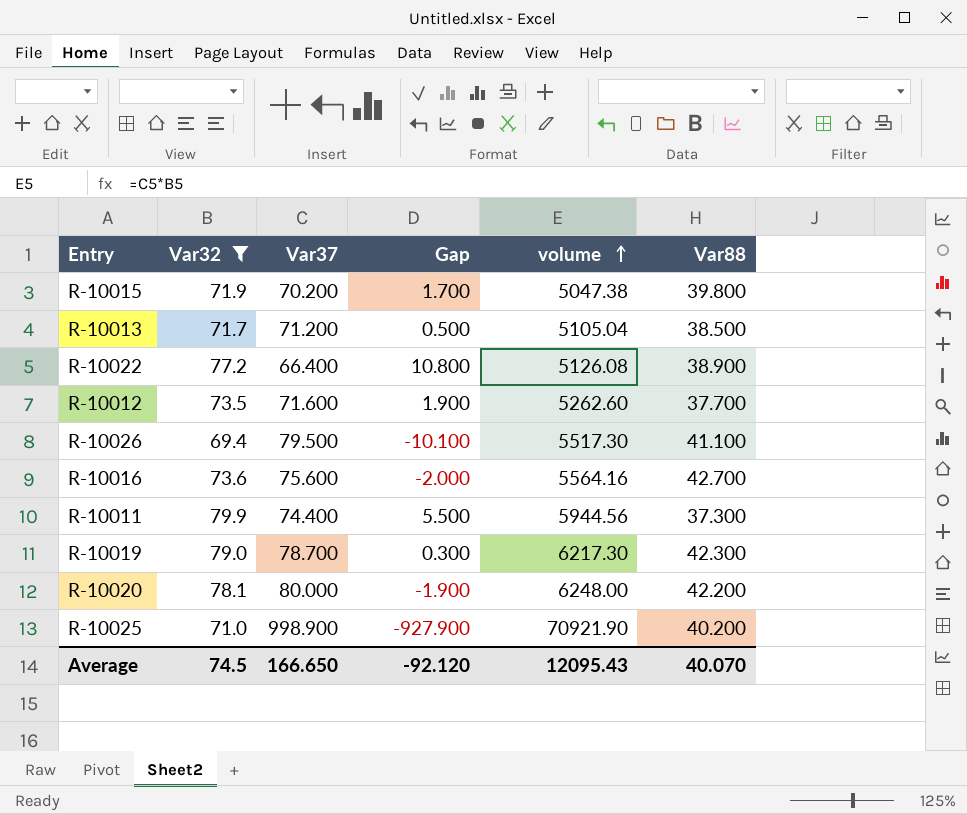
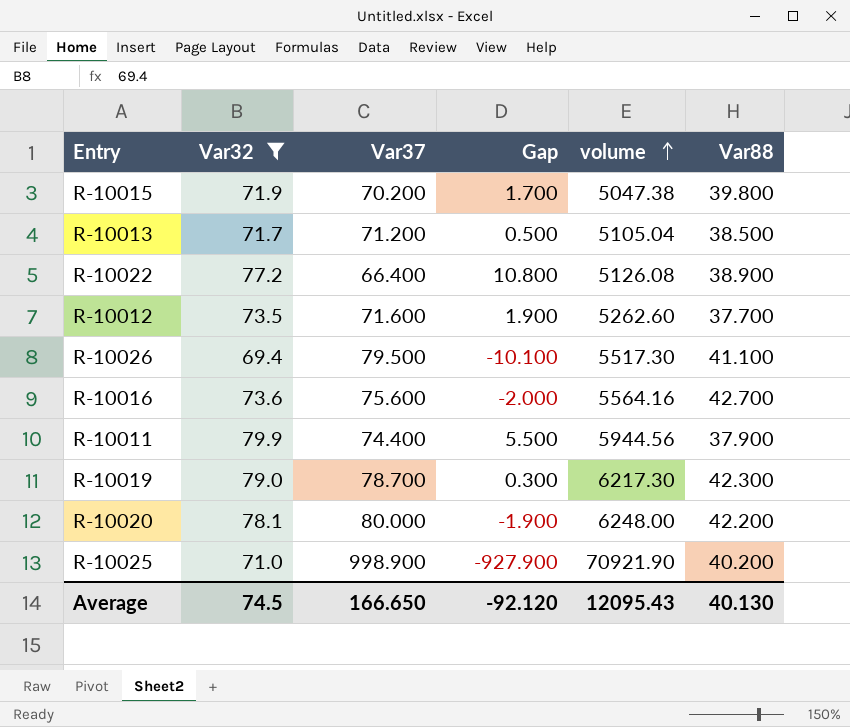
R-10011 | Var88: 37.300 -> 37.900
Average | Var88: 40.070 -> 40.130

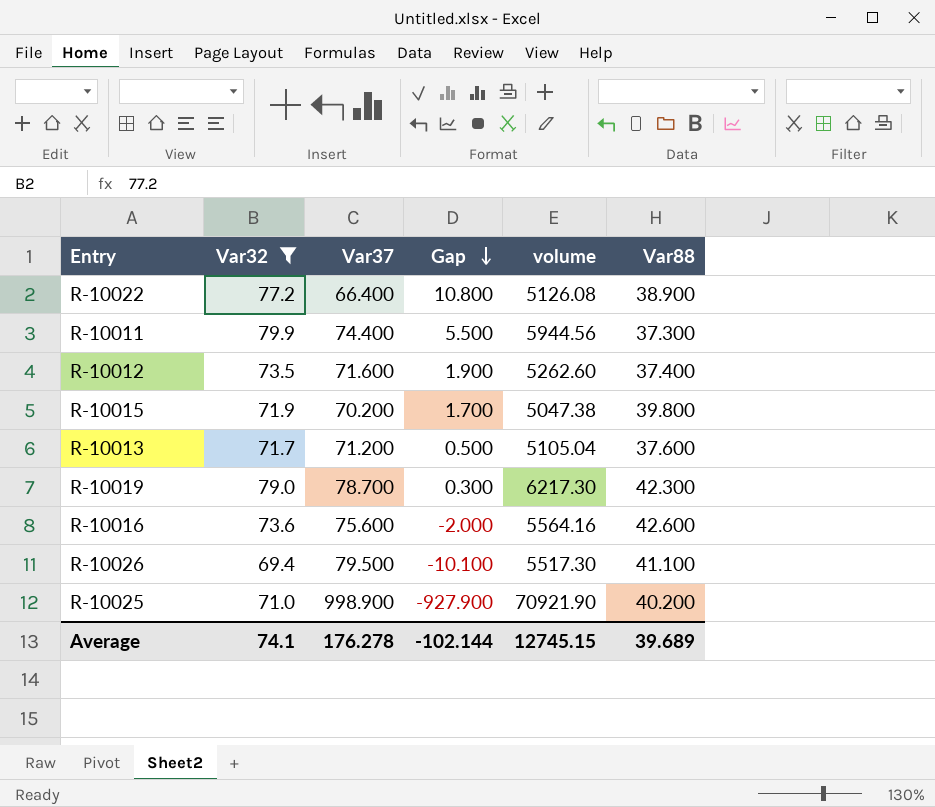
row order: volume ascending -> Gap descending
row R-10020: 78.1 | 80.000 | -1.900 | 6248.00 | 42.200 -> none
R-10011 | Var88: 37.900 -> 37.300
R-10012 | Var88: 37.700 -> 37.400
R-10013 | Var88: 38.500 -> 37.600
R-10016 | Var88: 42.700 -> 42.600
Average | Var32: 74.5 -> 74.1
Average | Var37: 166.650 -> 176.278
Average | Gap: -92.120 -> -102.144
Average | volume: 12095.43 -> 12745.15
Average | Var88: 40.130 -> 39.689

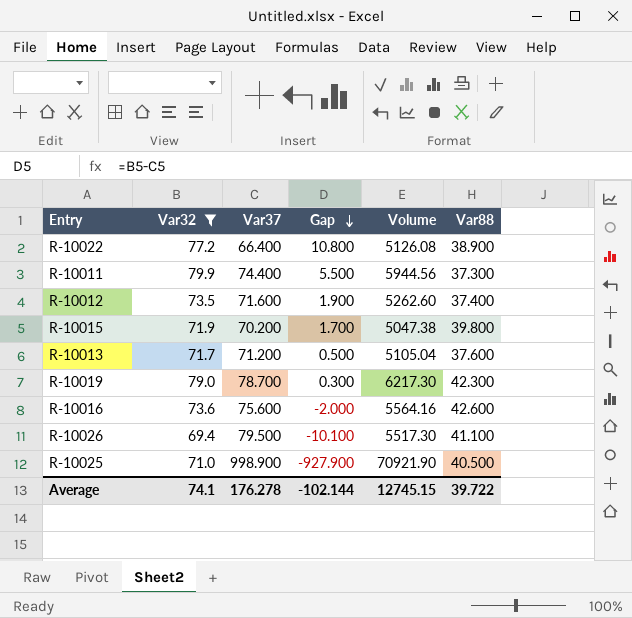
column name: volume -> Volume
R-10025 | Var88: 40.200 -> 40.500
Average | Var88: 39.689 -> 39.722

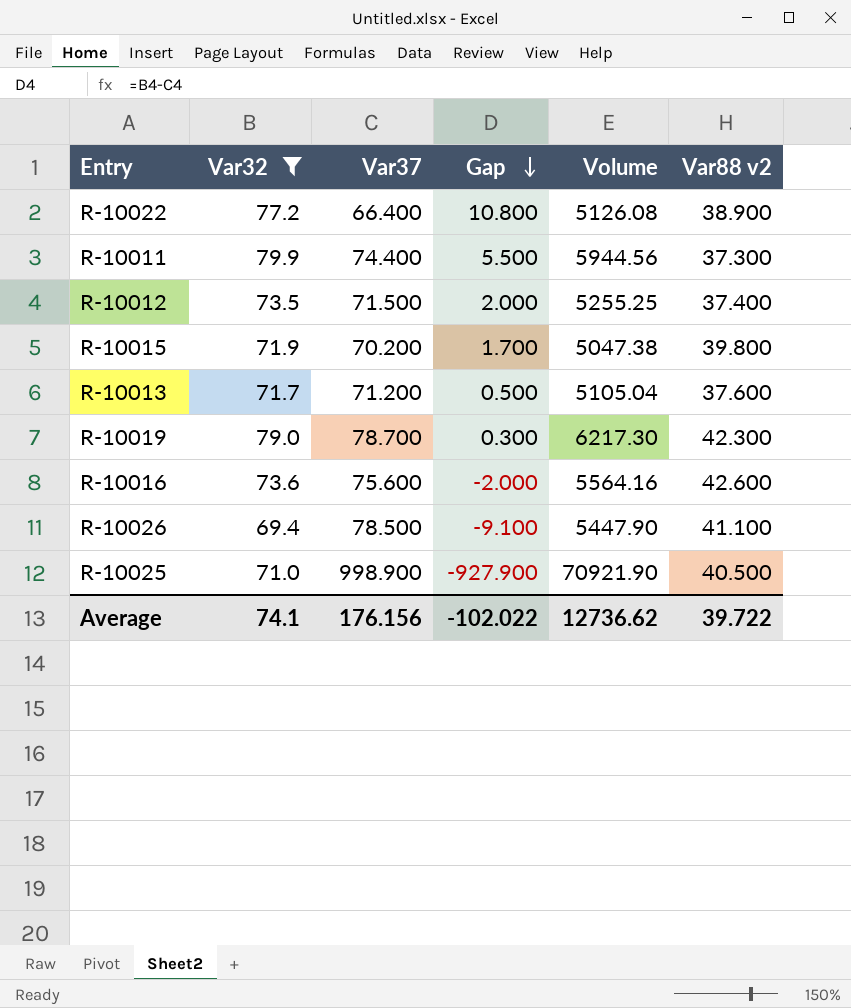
column name: Var88 -> Var88 v2
R-10012 | Var37: 71.600 -> 71.500
R-10012 | Gap: 1.900 -> 2.000
R-10012 | Volume: 5262.60 -> 5255.25
R-10026 | Var37: 79.500 -> 78.500
R-10026 | Gap: -10.100 -> -9.100
R-10026 | Volume: 5517.30 -> 5447.90
Average | Var37: 176.278 -> 176.156
Average | Gap: -102.144 -> -102.022
Average | Volume: 12745.15 -> 12736.62

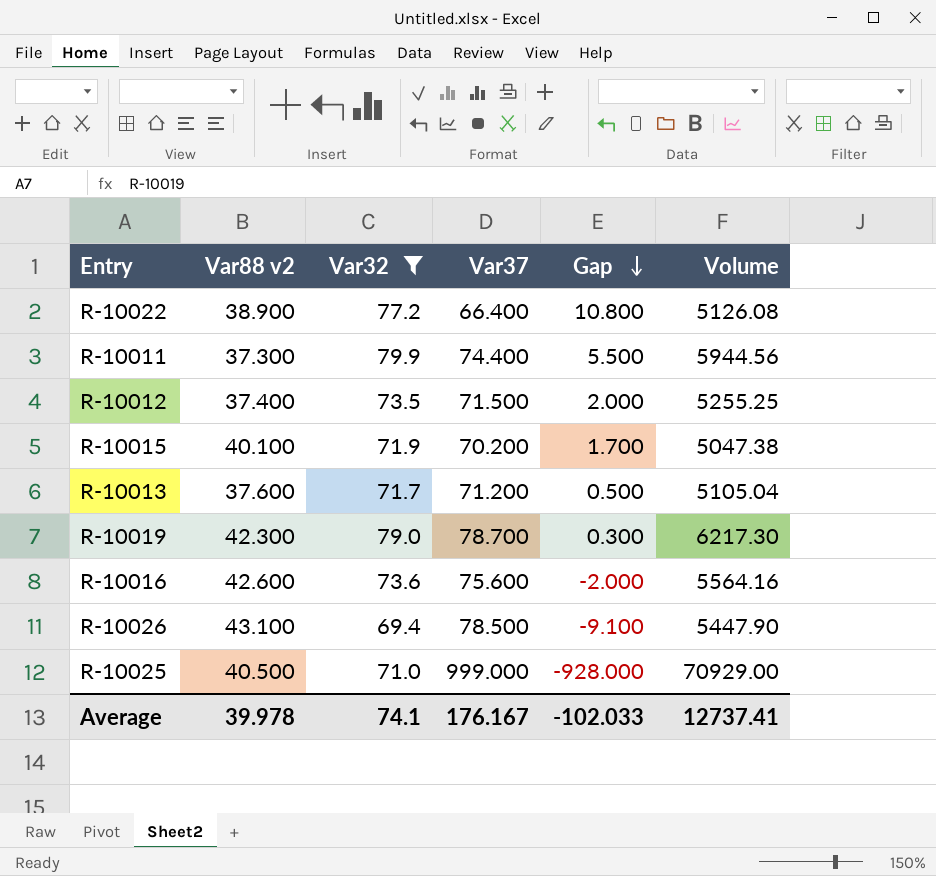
column Var88 v2 | position: 6 -> 2
R-10015 | Var88 v2: 39.800 -> 40.100
R-10026 | Var88 v2: 41.100 -> 43.100
R-10025 | Var37: 998.900 -> 999.000
R-10025 | Gap: -927.900 -> -928.000
R-10025 | Volume: 70921.90 -> 70929.00
Average | Var88 v2: 39.722 -> 39.978
Average | Var37: 176.156 -> 176.167
Average | Gap: -102.022 -> -102.033
Average | Volume: 12736.62 -> 12737.41

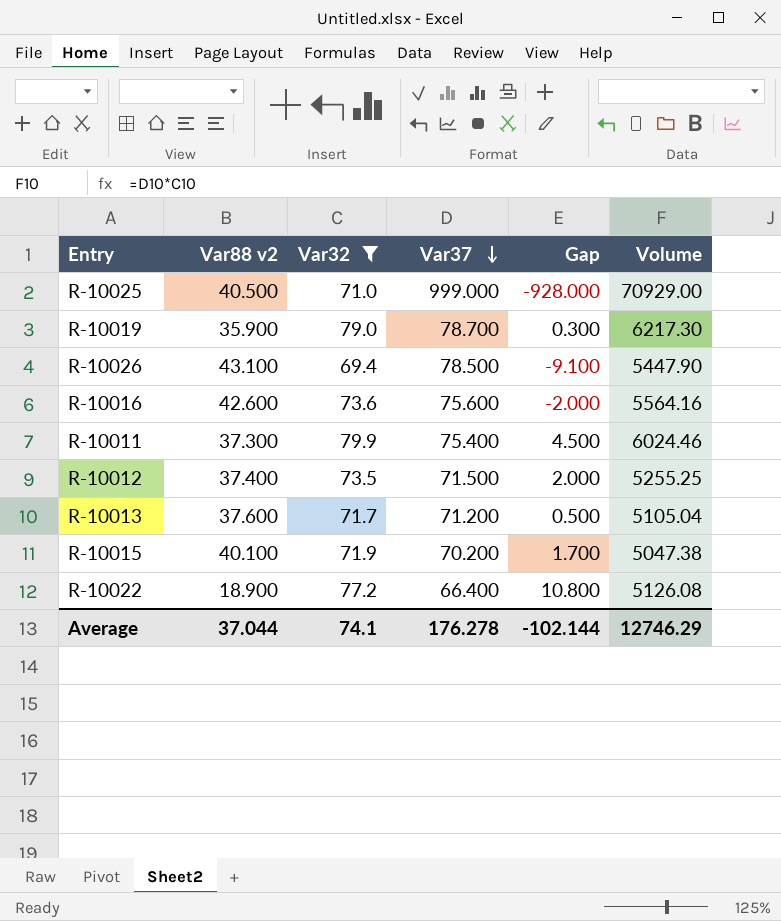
row order: Gap descending -> Var37 descending
R-10019 | Var88 v2: 42.300 -> 35.900
R-10011 | Var37: 74.400 -> 75.400
R-10011 | Gap: 5.500 -> 4.500
R-10011 | Volume: 5944.56 -> 6024.46
R-10022 | Var88 v2: 38.900 -> 18.900
Average | Var88 v2: 39.978 -> 37.044
Average | Var37: 176.167 -> 176.278
Average | Gap: -102.033 -> -102.144
Average | Volume: 12737.41 -> 12746.29

